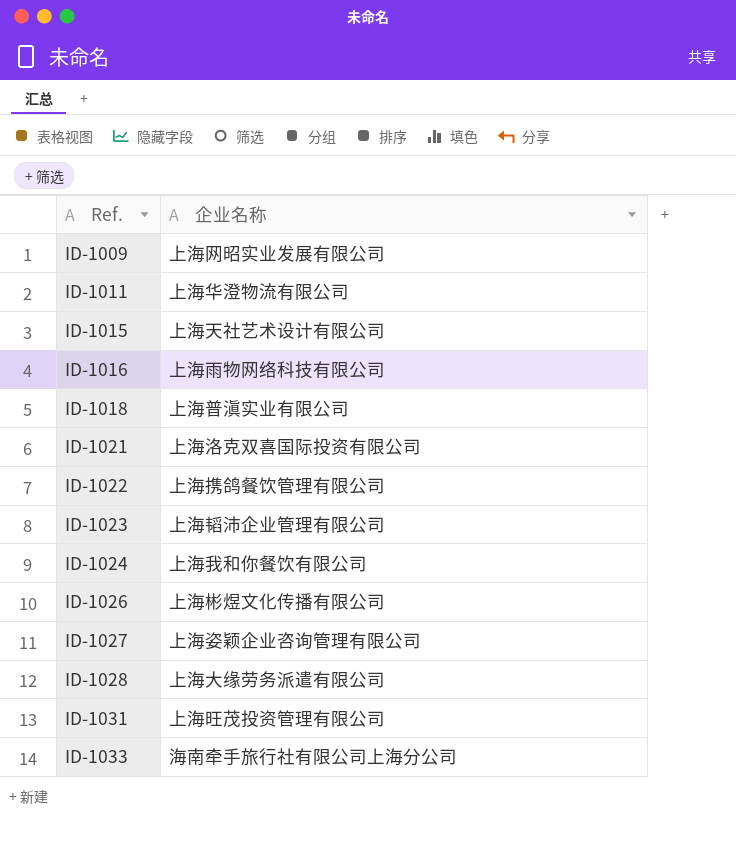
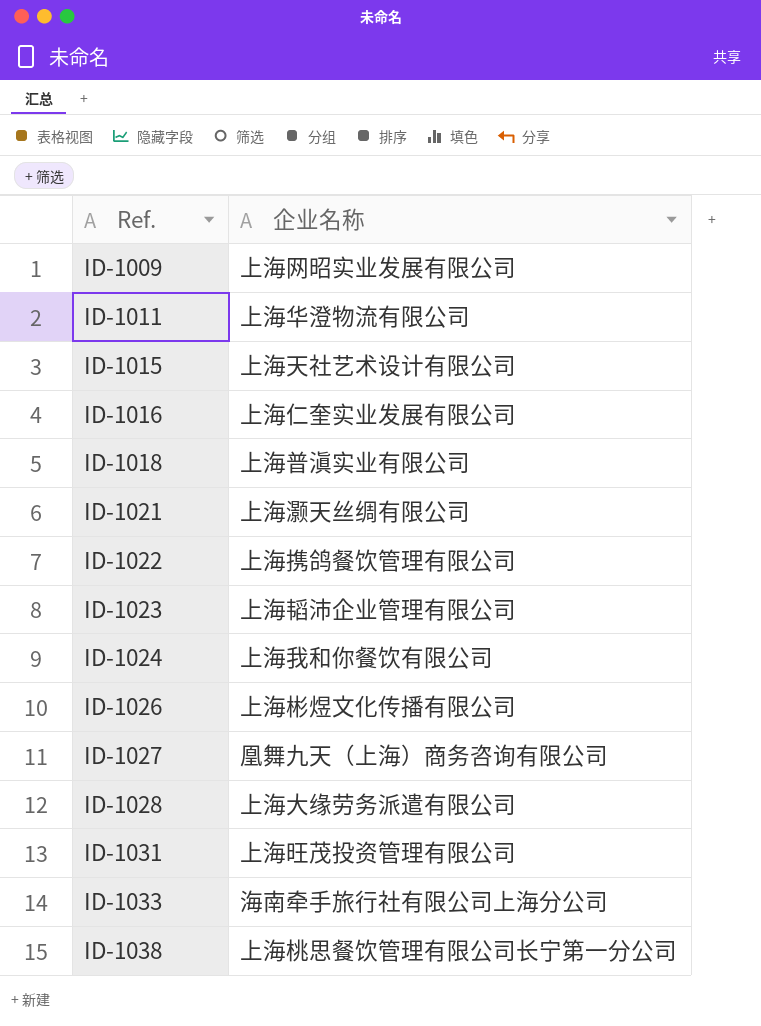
ID-1016 | 企业名称: 上海雨物网络科技有限公司 -> 上海仁奎实业发展有限公司
ID-1021 | 企业名称: 上海洛克双喜国际投资有限公司 -> 上海灏天丝绸有限公司
ID-1027 | 企业名称: 上海姿颖企业咨询管理有限公司 -> 凰舞九天（上海）商务咨询有限公司
row ID-1038: none -> 上海桃思餐饮管理有限公司长宁第一分公司

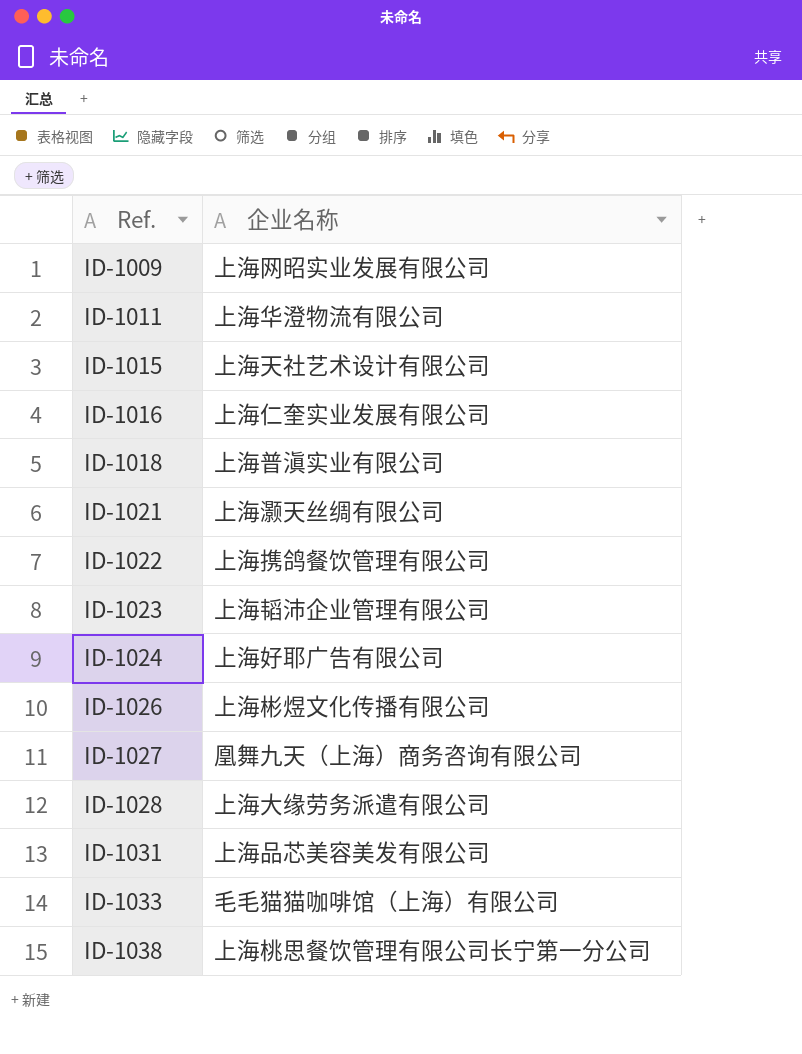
ID-1024 | 企业名称: 上海我和你餐饮有限公司 -> 上海好耶广告有限公司
ID-1031 | 企业名称: 上海旺茂投资管理有限公司 -> 上海品芯美容美发有限公司
ID-1033 | 企业名称: 海南牵手旅行社有限公司上海分公司 -> 毛毛猫猫咖啡馆（上海）有限公司

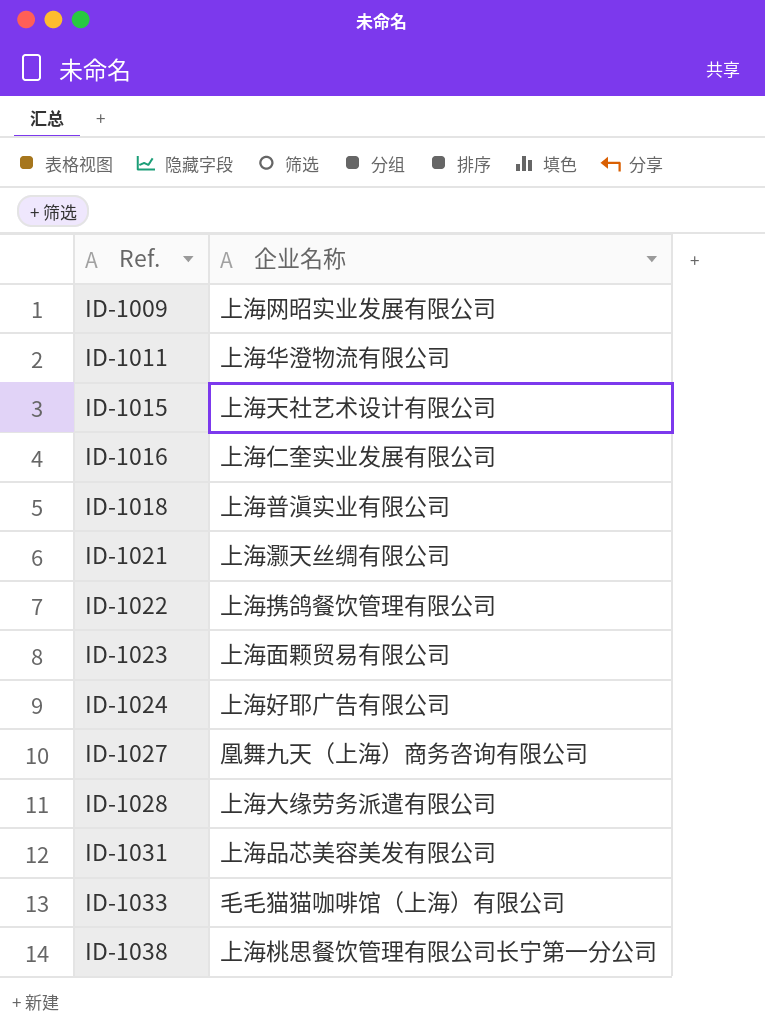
row ID-1026: 上海彬煜文化传播有限公司 -> none
ID-1023 | 企业名称: 上海韬沛企业管理有限公司 -> 上海面颗贸易有限公司

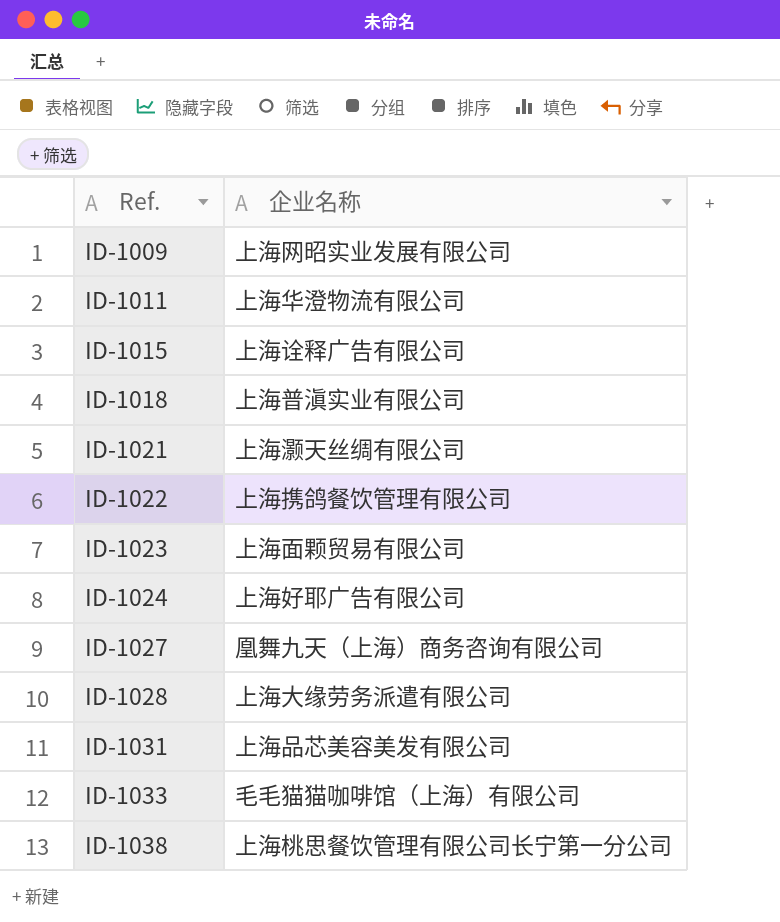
row ID-1016: 上海仁奎实业发展有限公司 -> none
ID-1015 | 企业名称: 上海天社艺术设计有限公司 -> 上海诠释广告有限公司

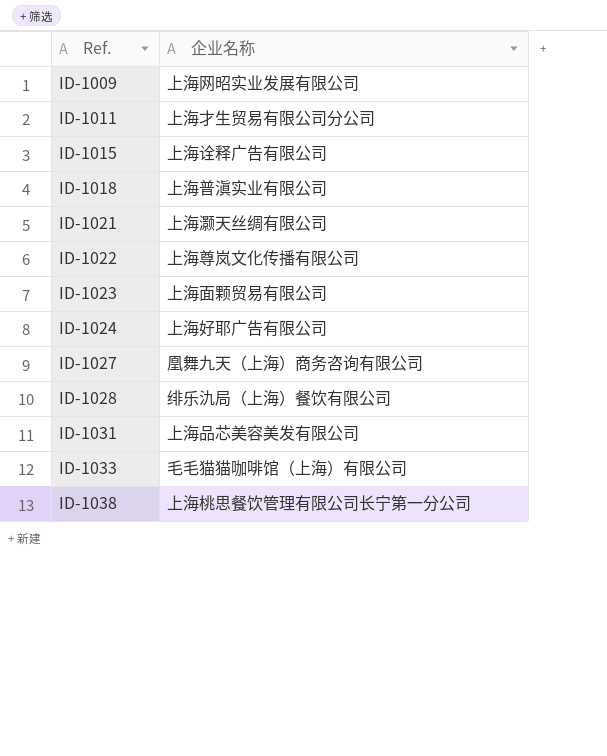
ID-1011 | 企业名称: 上海华澄物流有限公司 -> 上海才生贸易有限公司分公司
ID-1022 | 企业名称: 上海携鸽餐饮管理有限公司 -> 上海尊岚文化传播有限公司
ID-1028 | 企业名称: 上海大缘劳务派遣有限公司 -> 绯乐氿局（上海）餐饮有限公司

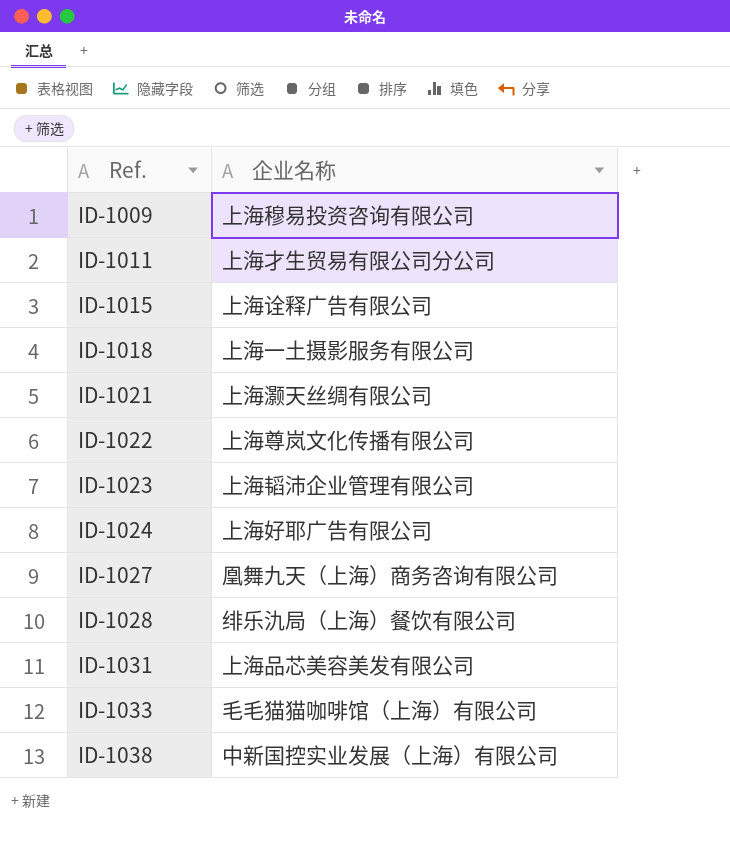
ID-1009 | 企业名称: 上海网昭实业发展有限公司 -> 上海穆易投资咨询有限公司
ID-1018 | 企业名称: 上海普滇实业有限公司 -> 上海一土摄影服务有限公司
ID-1023 | 企业名称: 上海面颗贸易有限公司 -> 上海韬沛企业管理有限公司
ID-1038 | 企业名称: 上海桃思餐饮管理有限公司长宁第一分公司 -> 中新国控实业发展（上海）有限公司

